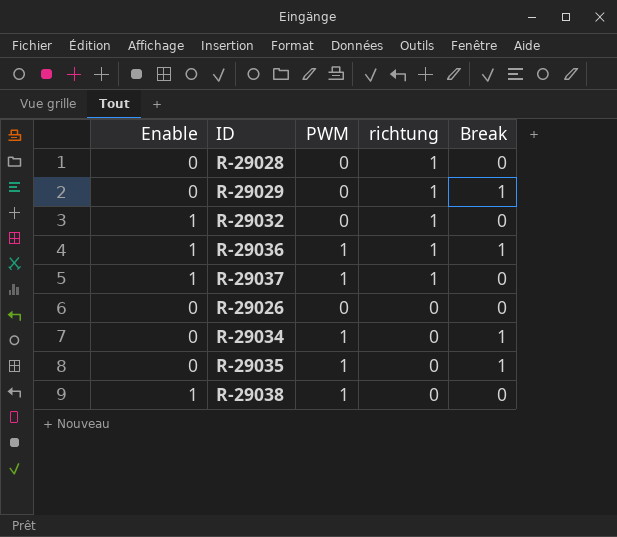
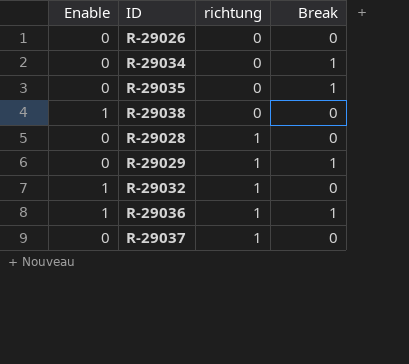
row order: richtung descending -> richtung ascending
column PWM | position: 3 -> none
R-29037 | Enable: 1 -> 0

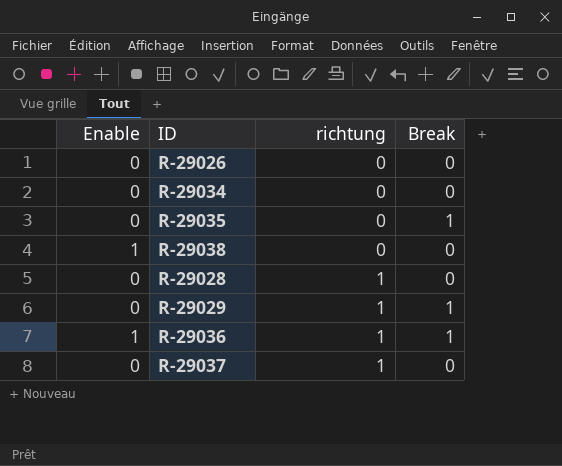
row R-29032: 1 | 1 | 0 -> none
R-29034 | Break: 1 -> 0

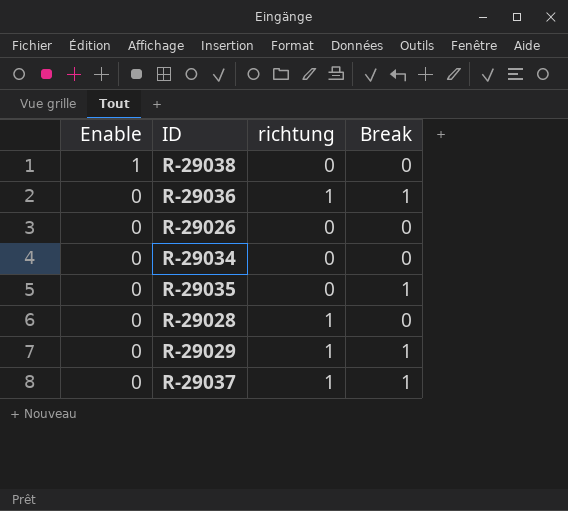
row order: richtung ascending -> Enable descending
R-29036 | Enable: 1 -> 0
R-29037 | Break: 0 -> 1

